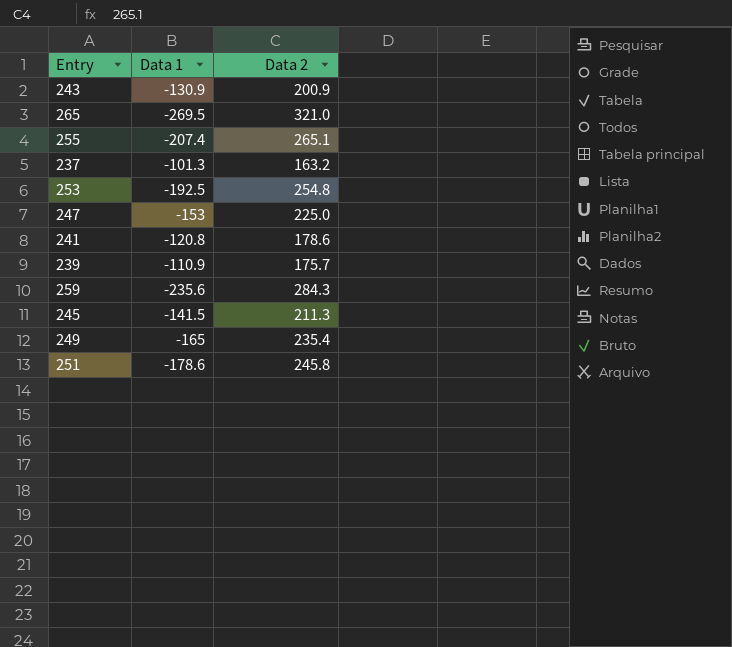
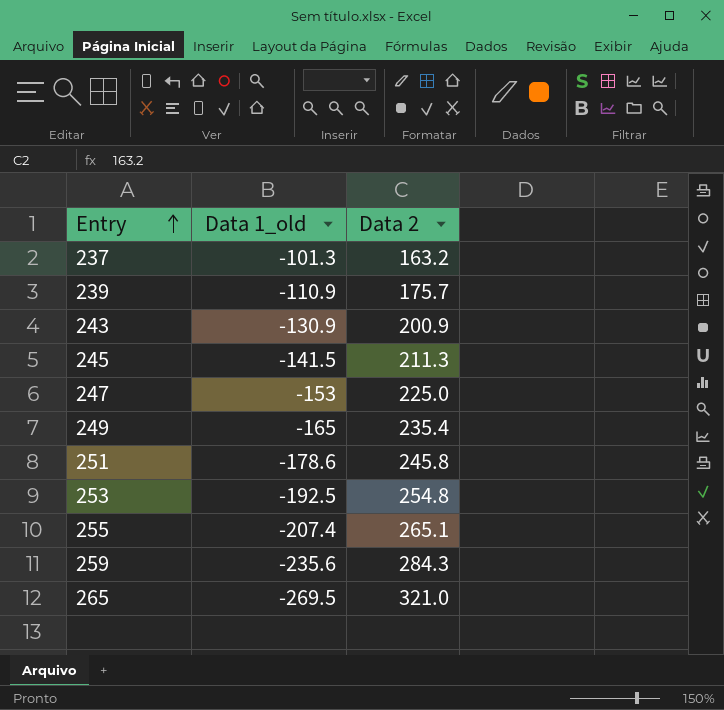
row order: none -> Entry ascending
column name: Data 1 -> Data 1_old
row 241: -120.8 | 178.6 -> none

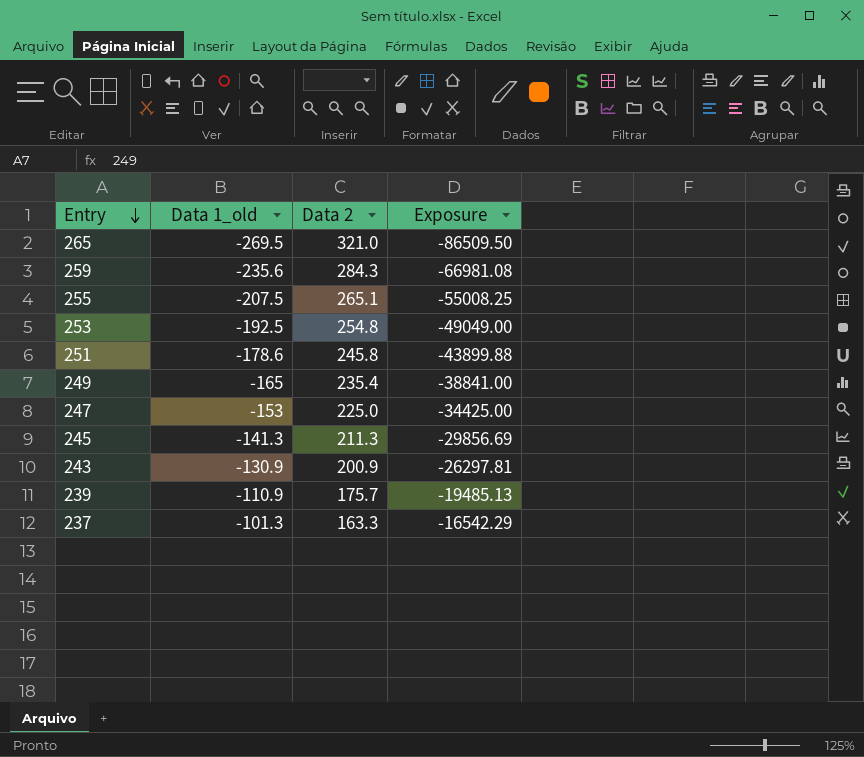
row order: Entry ascending -> Entry descending
column Exposure | formula: none -> [Data 1_old] * [Data 2]
255 | Data 1_old: -207.4 -> -207.5
245 | Data 1_old: -141.5 -> -141.3
237 | Data 2: 163.2 -> 163.3

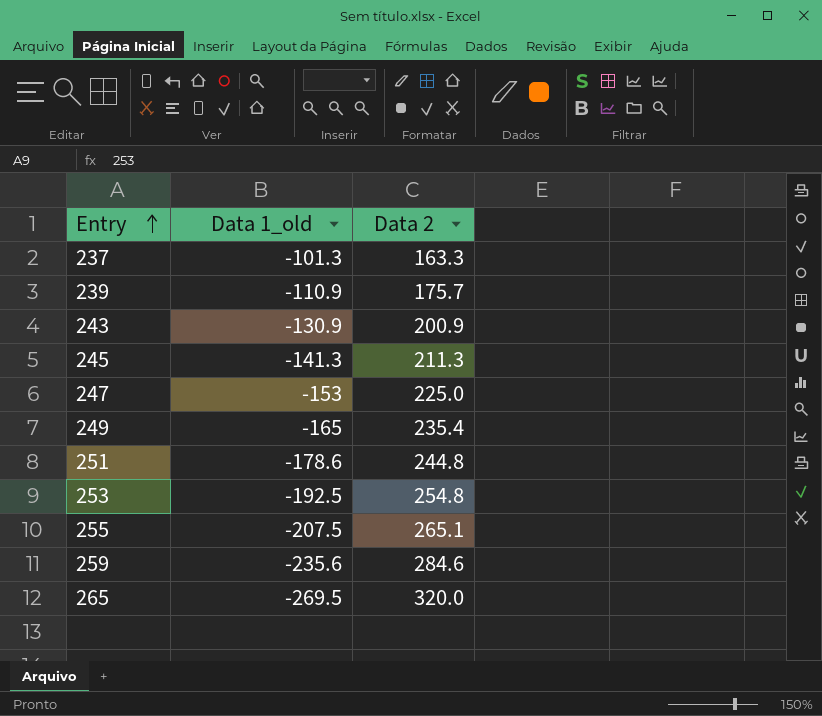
row order: Entry descending -> Entry ascending
column Exposure | formula: [Data 1_old] * [Data 2] -> none
251 | Data 2: 245.8 -> 244.8
259 | Data 2: 284.3 -> 284.6
265 | Data 2: 321.0 -> 320.0

